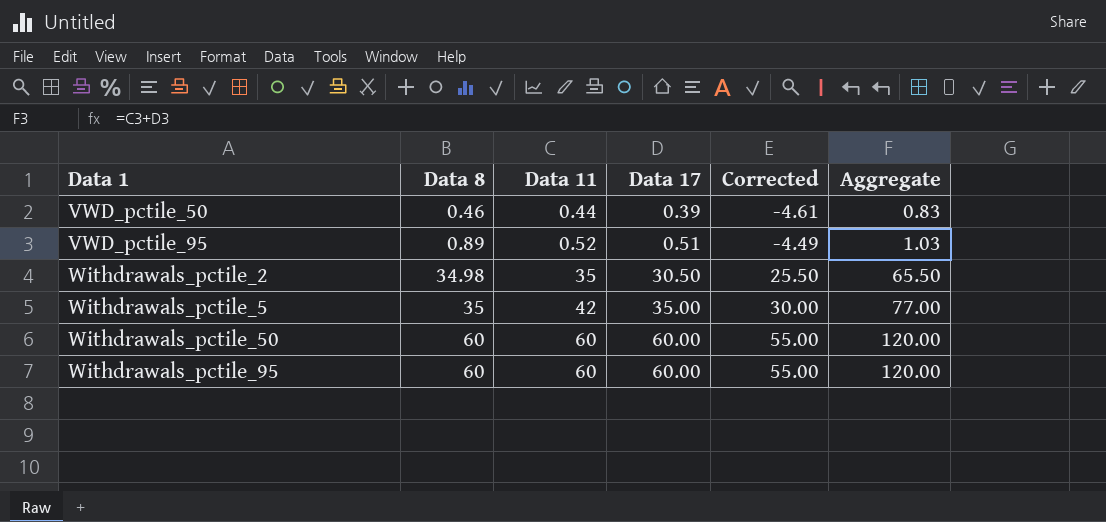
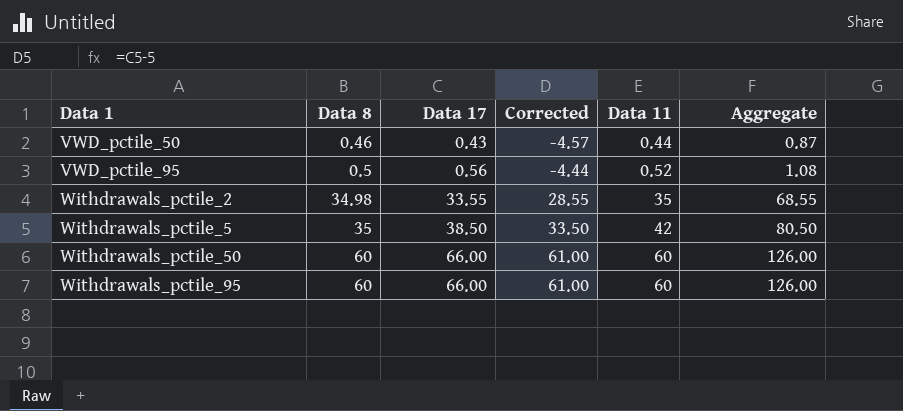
column Data 11 | position: 3 -> 5
VWD_pctile_50 | Data 17: 0.39 -> 0.43
VWD_pctile_50 | Corrected: -4.61 -> -4.57
VWD_pctile_50 | Aggregate: 0.83 -> 0.87
VWD_pctile_95 | Data 8: 0.89 -> 0.5
VWD_pctile_95 | Data 17: 0.51 -> 0.56
VWD_pctile_95 | Corrected: -4.49 -> -4.44
VWD_pctile_95 | Aggregate: 1.03 -> 1.08
Withdrawals_pctile_2 | Data 17: 30.50 -> 33.55
Withdrawals_pctile_2 | Corrected: 25.50 -> 28.55
Withdrawals_pctile_2 | Aggregate: 65.50 -> 68.55
Withdrawals_pctile_5 | Data 17: 35.00 -> 38.50
Withdrawals_pctile_5 | Corrected: 30.00 -> 33.50
Withdrawals_pctile_5 | Aggregate: 77.00 -> 80.50
Withdrawals_pctile_50 | Data 17: 60.00 -> 66.00
Withdrawals_pctile_50 | Corrected: 55.00 -> 61.00
Withdrawals_pctile_50 | Aggregate: 120.00 -> 126.00
Withdrawals_pctile_95 | Data 17: 60.00 -> 66.00
Withdrawals_pctile_95 | Corrected: 55.00 -> 61.00
Withdrawals_pctile_95 | Aggregate: 120.00 -> 126.00

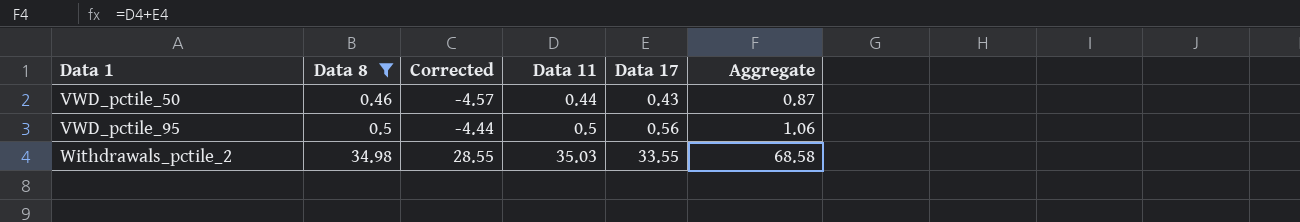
filter: none -> Data 8 <= 34.98
column Data 17 | position: 3 -> 5
VWD_pctile_95 | Data 11: 0.52 -> 0.5
VWD_pctile_95 | Aggregate: 1.08 -> 1.06
Withdrawals_pctile_2 | Data 11: 35 -> 35.03
Withdrawals_pctile_2 | Aggregate: 68.55 -> 68.58

